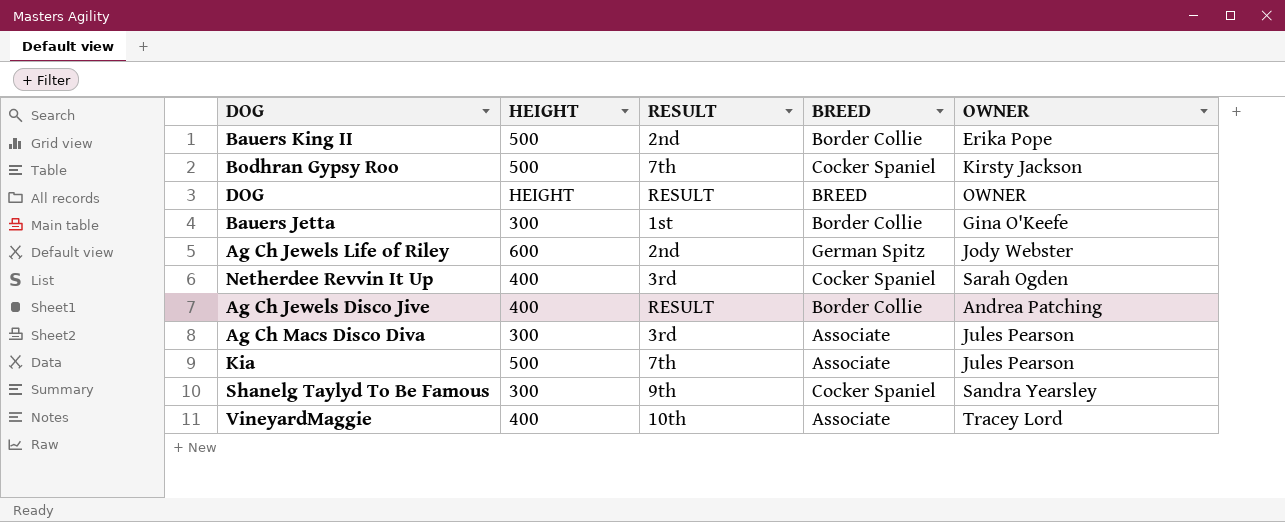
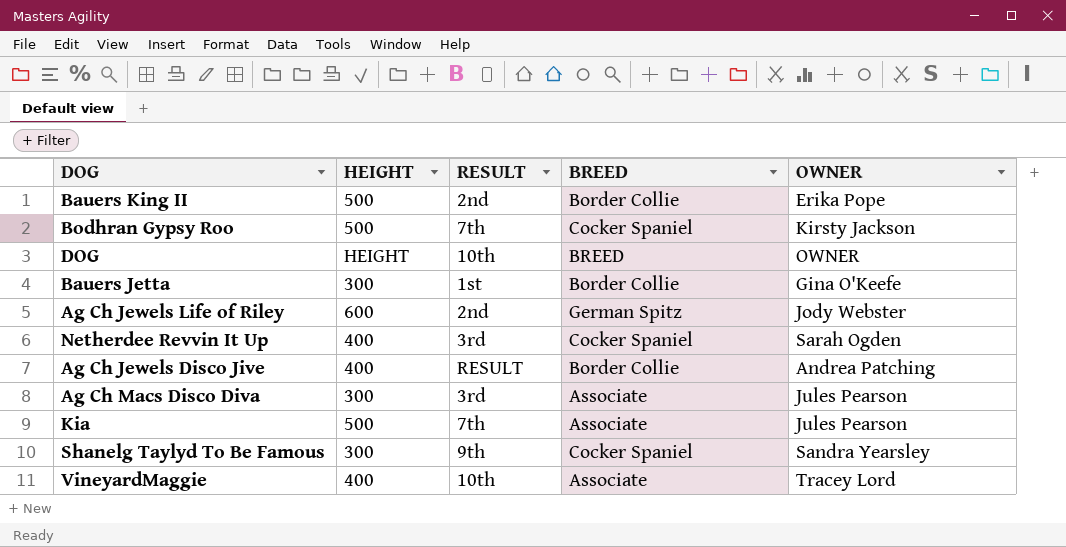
DOG | RESULT: RESULT -> 10th

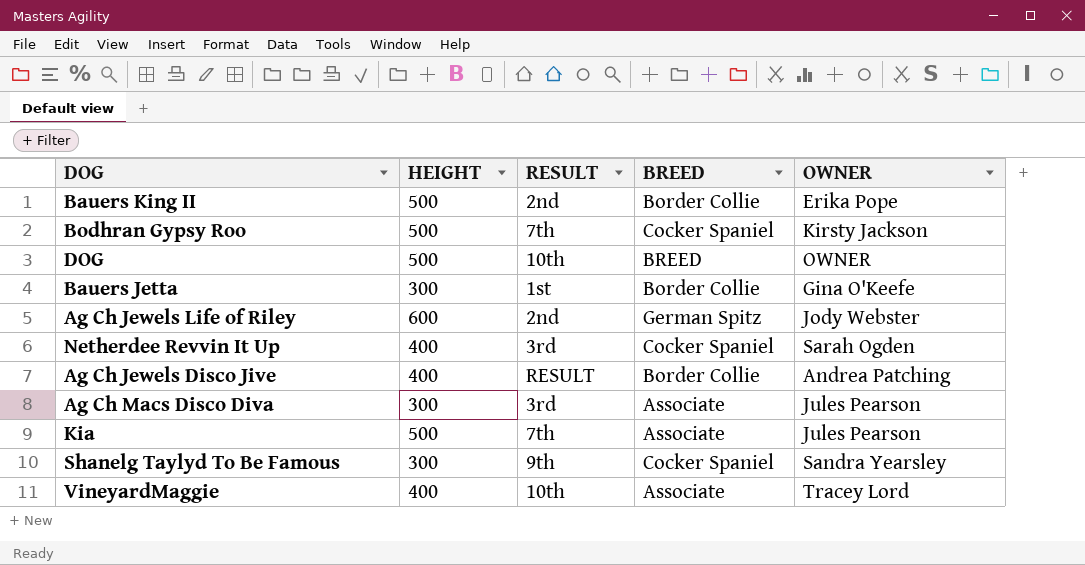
DOG | HEIGHT: HEIGHT -> 500

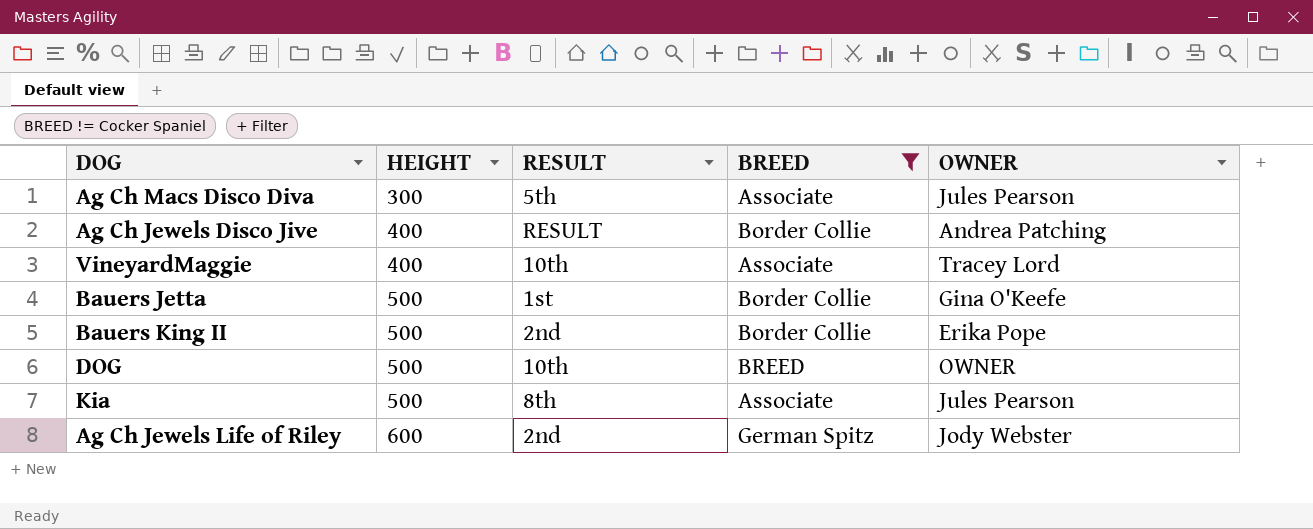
filter: none -> BREED != Cocker Spaniel
row order: none -> HEIGHT ascending
Ag Ch Macs Disco Diva | RESULT: 3rd -> 5th
Bauers Jetta | HEIGHT: 300 -> 500
Kia | RESULT: 7th -> 8th

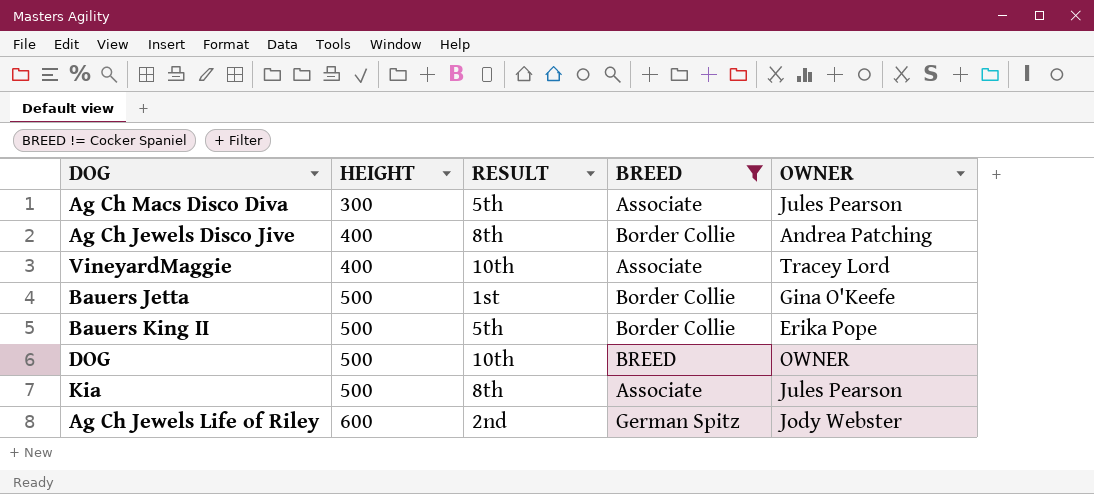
Ag Ch Jewels Disco Jive | RESULT: RESULT -> 8th
Bauers King II | RESULT: 2nd -> 5th

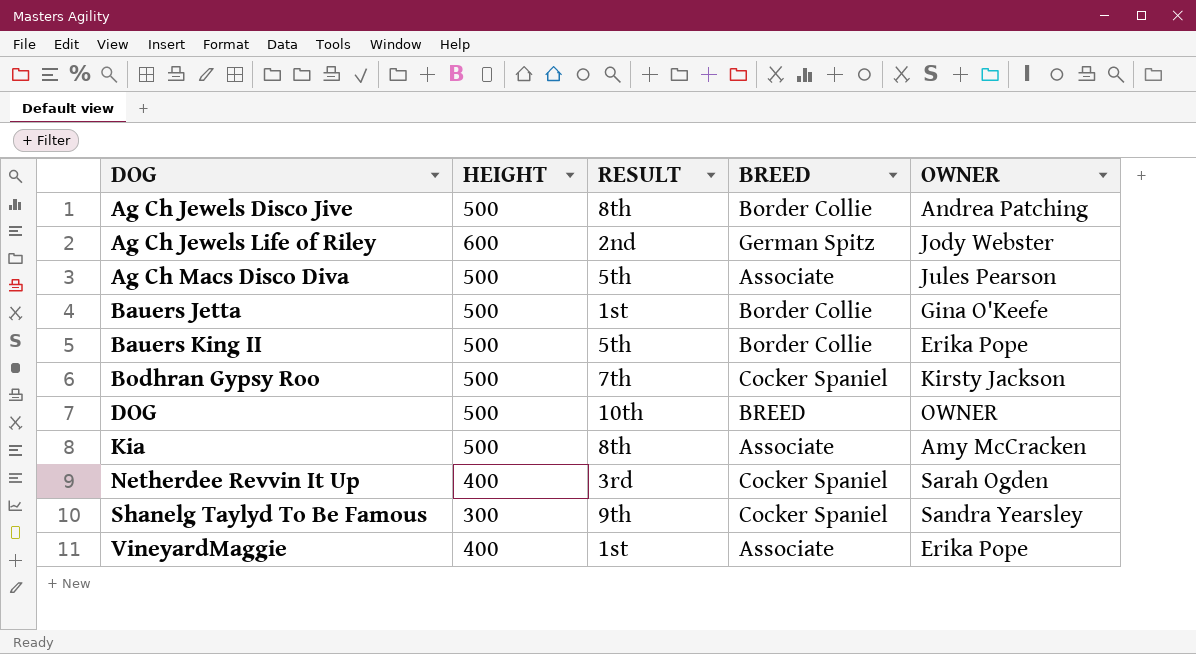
filter: BREED != Cocker Spaniel -> none
row order: HEIGHT ascending -> DOG ascending
Ag Ch Jewels Disco Jive | HEIGHT: 400 -> 500
Ag Ch Macs Disco Diva | HEIGHT: 300 -> 500
Kia | OWNER: Jules Pearson -> Amy McCracken
VineyardMaggie | RESULT: 10th -> 1st
VineyardMaggie | OWNER: Tracey Lord -> Erika Pope

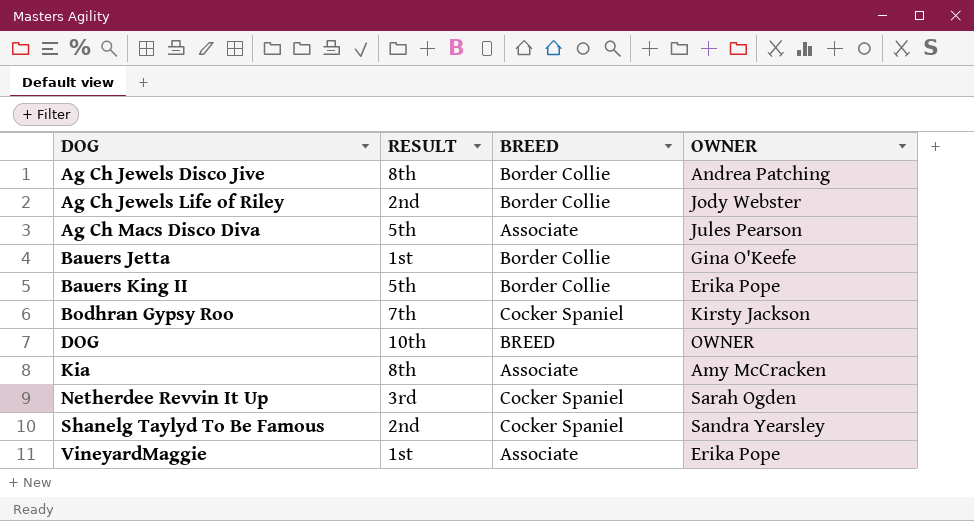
column HEIGHT | position: 2 -> none
Ag Ch Jewels Life of Riley | BREED: German Spitz -> Border Collie
Shanelg Taylyd To Be Famous | RESULT: 9th -> 2nd

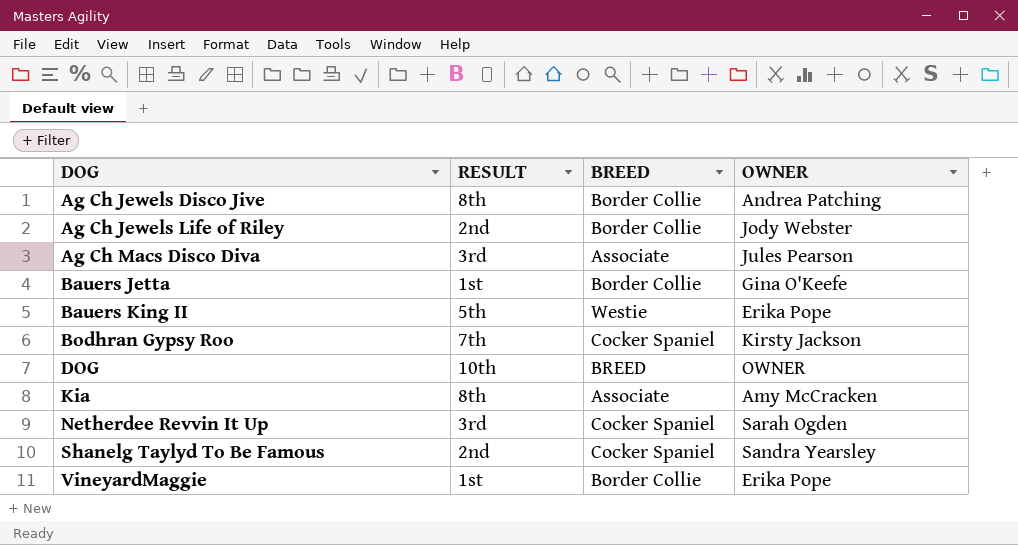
Ag Ch Macs Disco Diva | RESULT: 5th -> 3rd
Bauers King II | BREED: Border Collie -> Westie
VineyardMaggie | BREED: Associate -> Border Collie

